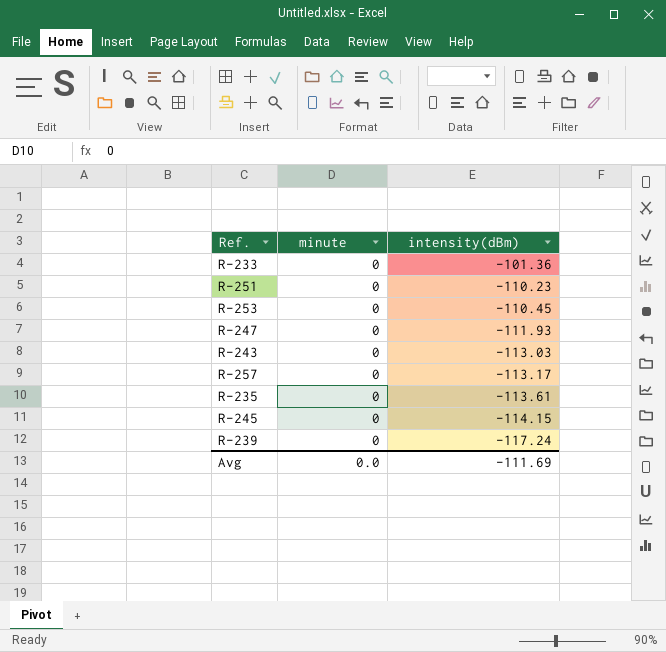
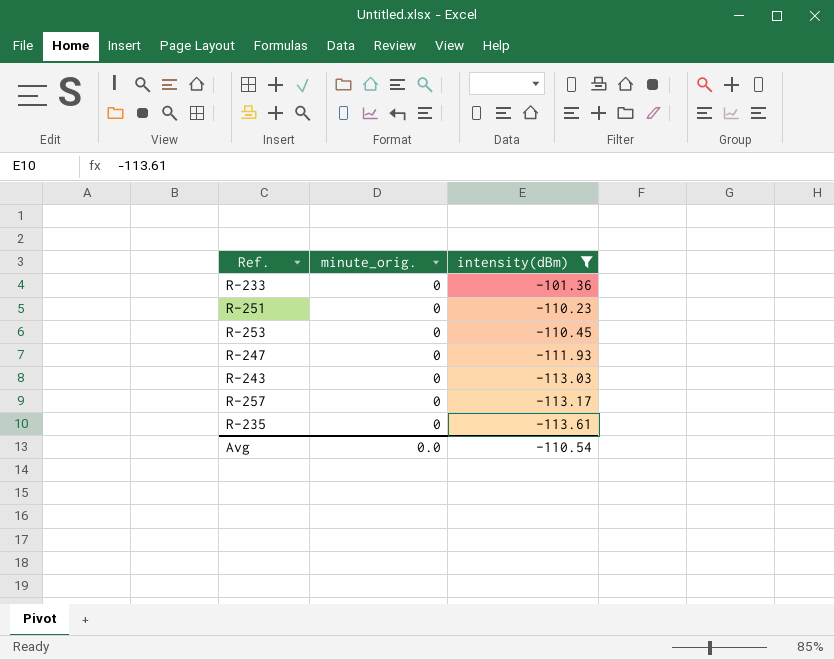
filter: none -> intensity(dBm) >= -113.61
column name: minute -> minute_orig.
Avg | intensity(dBm): -111.69 -> -110.54

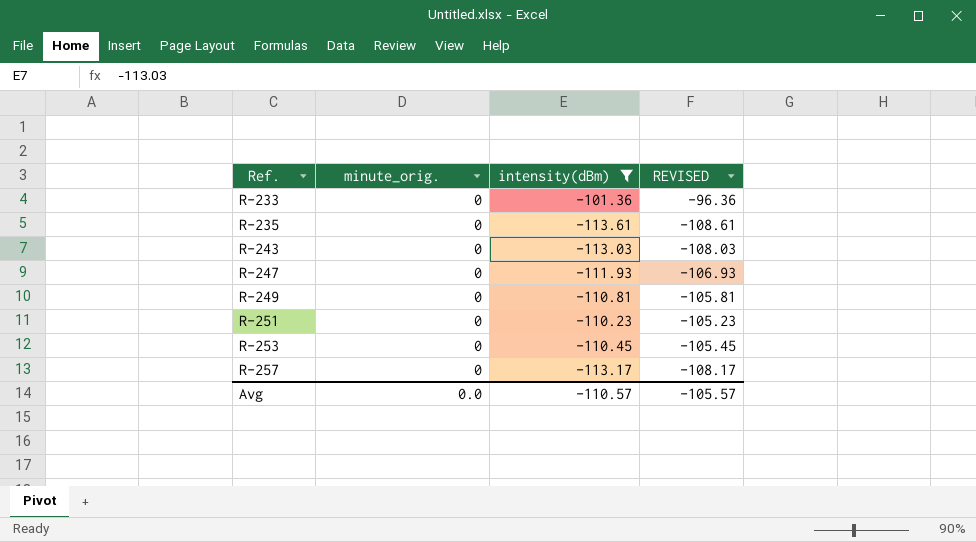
row order: intensity(dBm) descending -> Ref. ascending
column REVISED | formula: none -> [intensity(dBm)] + 5
row R-249: none -> 0 | -110.81 | -105.81
Avg | intensity(dBm): -110.54 -> -110.57

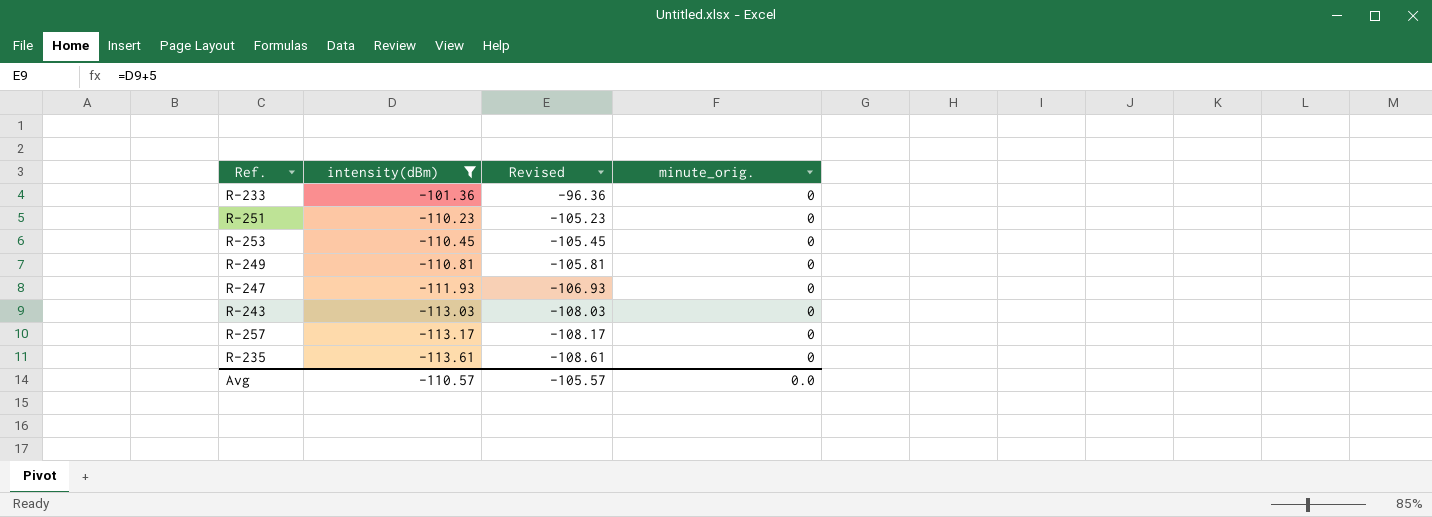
row order: Ref. ascending -> intensity(dBm) descending
column name: REVISED -> Revised
column minute_orig. | position: 2 -> 4

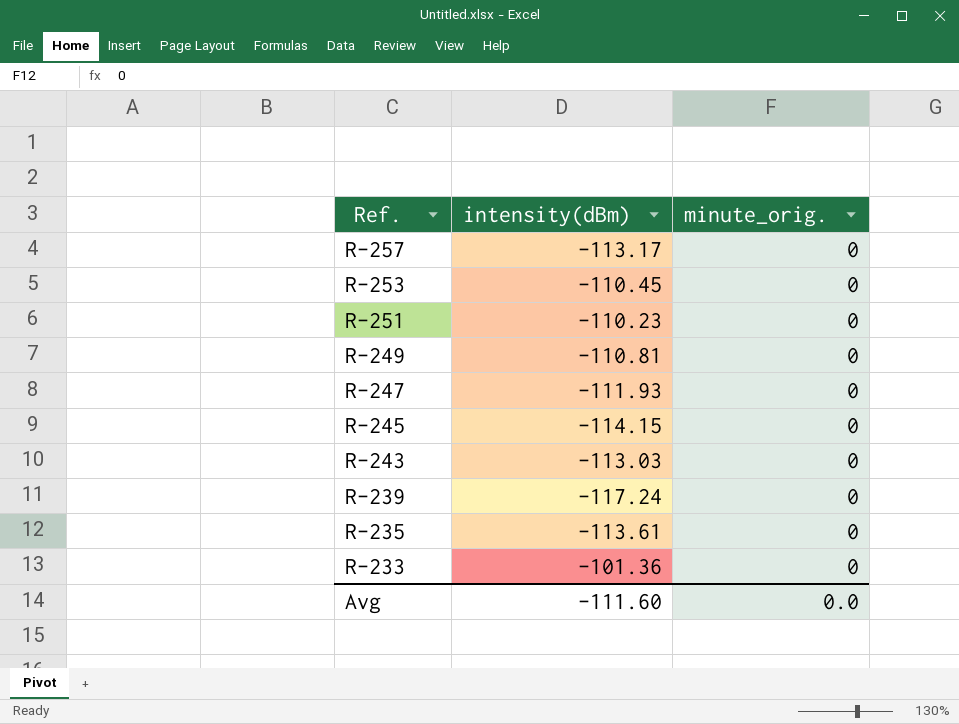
filter: intensity(dBm) >= -113.61 -> none
row order: intensity(dBm) descending -> Ref. descending
column Revised | formula: [intensity(dBm)] + 5 -> none
Avg | intensity(dBm): -110.57 -> -111.60

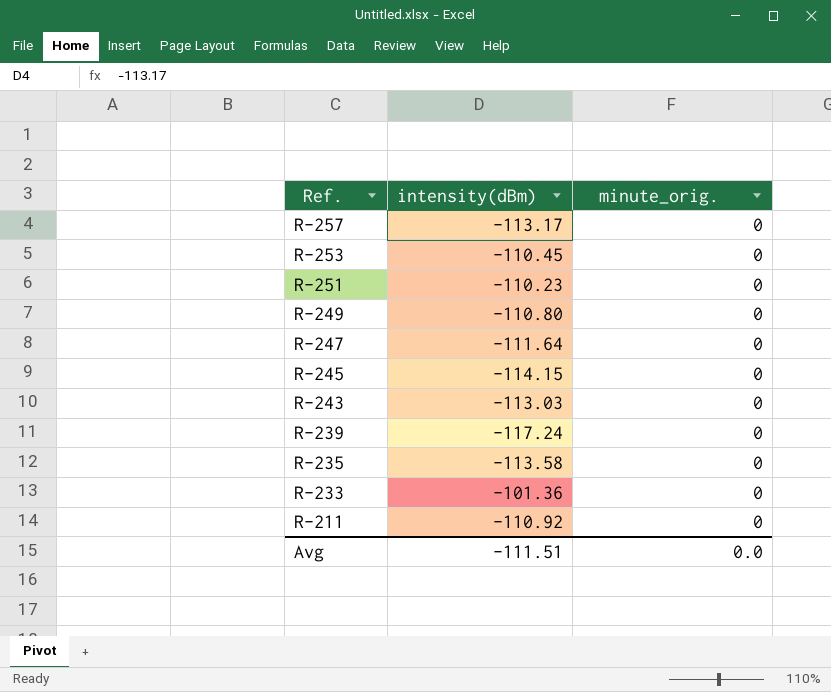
R-249 | intensity(dBm): -110.81 -> -110.80
R-247 | intensity(dBm): -111.93 -> -111.64
R-235 | intensity(dBm): -113.61 -> -113.58
row R-211: none -> -110.92 | 0
Avg | intensity(dBm): -111.60 -> -111.51

